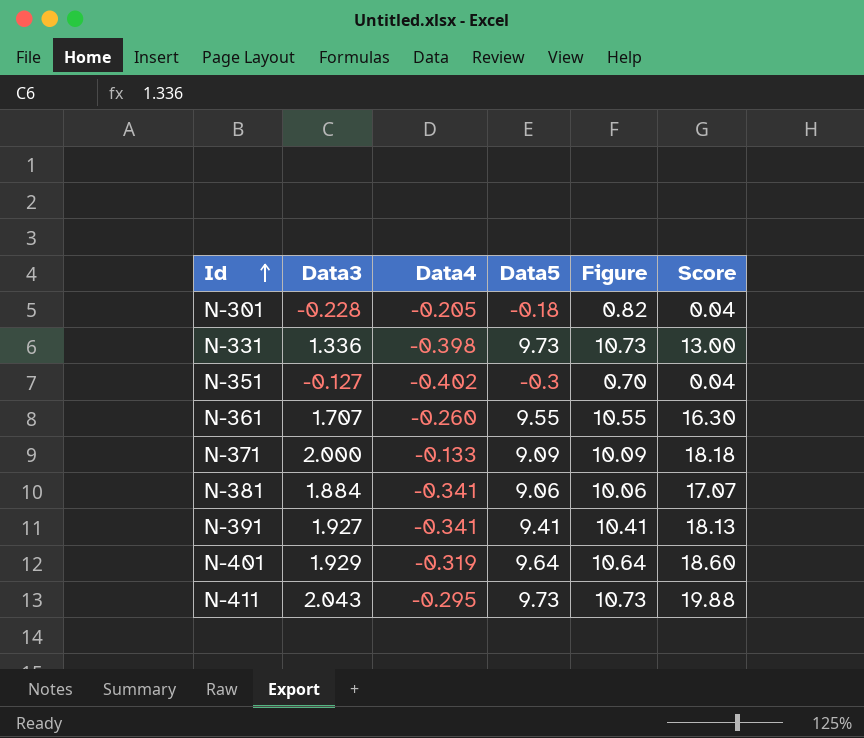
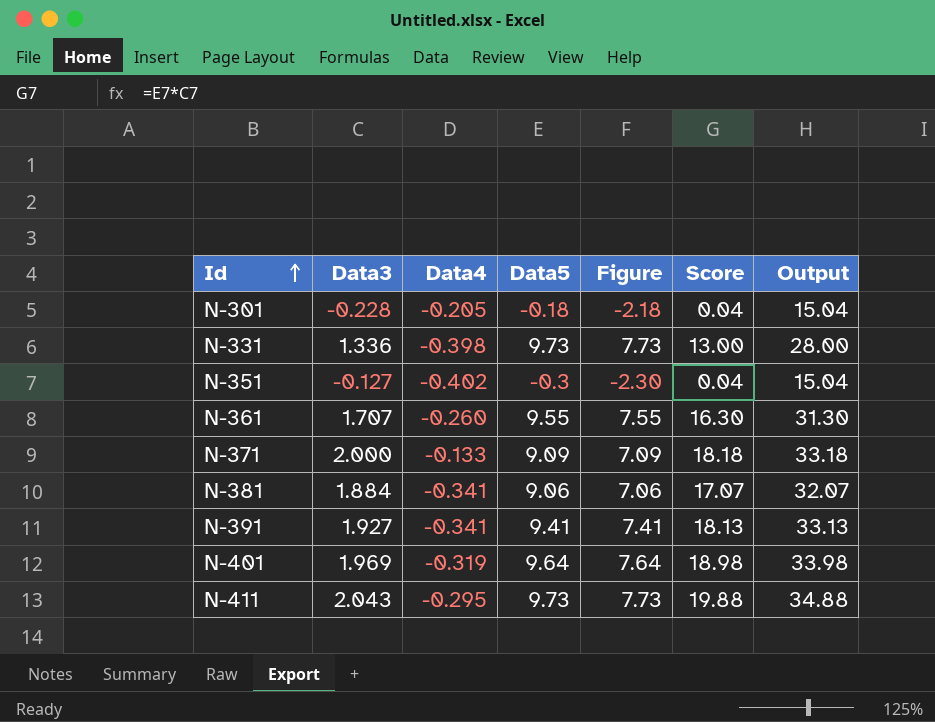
column Figure | formula: [Data5] + 1 -> [Data5] - 2
column Output | formula: none -> [Score] + 15
N-401 | Data3: 1.929 -> 1.969
N-401 | Score: 18.60 -> 18.98

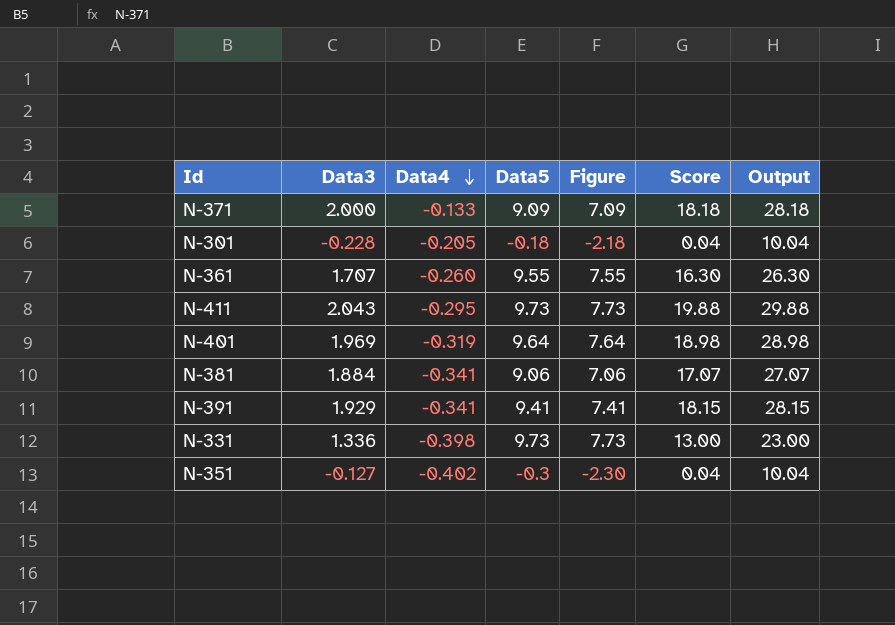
row order: Id ascending -> Data4 descending
column Output | formula: [Score] + 15 -> [Score] + 10
N-391 | Data3: 1.927 -> 1.929
N-391 | Score: 18.13 -> 18.15

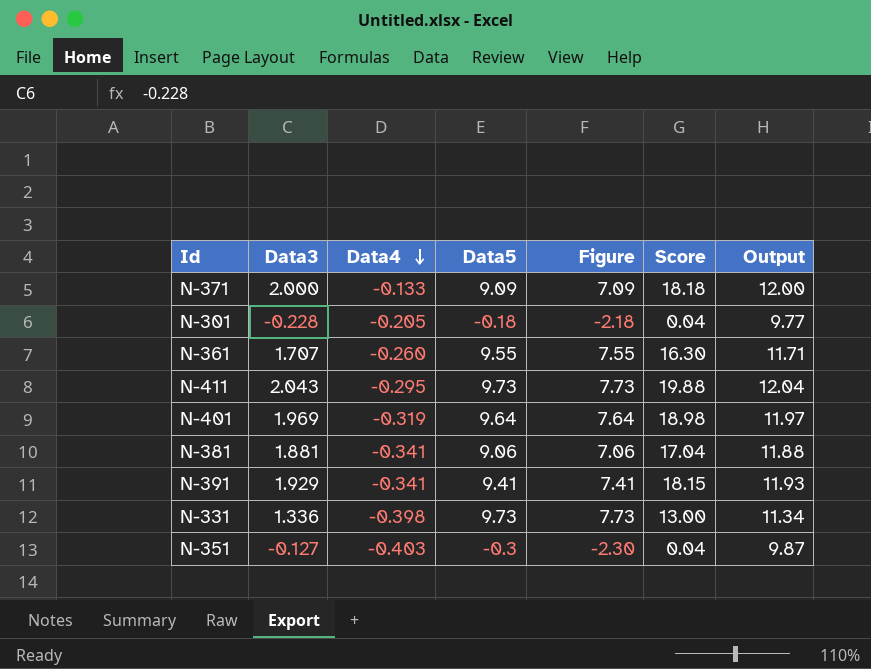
column Output | formula: [Score] + 10 -> [Data3] + 10
N-381 | Data3: 1.884 -> 1.881
N-381 | Score: 17.07 -> 17.04
N-351 | Data4: -0.402 -> -0.403

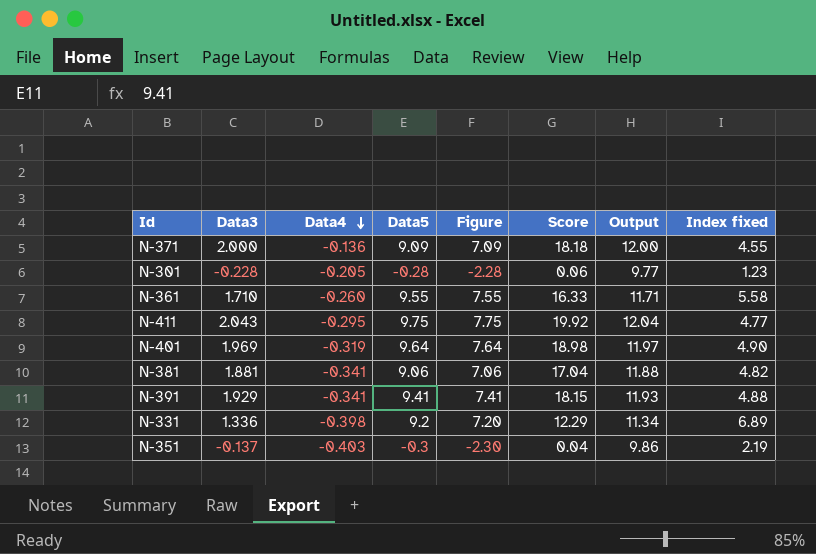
column Index fixed | formula: none -> [Data5] / [Data3]
N-371 | Data4: -0.133 -> -0.136
N-301 | Data5: -0.18 -> -0.28
N-301 | Figure: -2.18 -> -2.28
N-301 | Score: 0.04 -> 0.06
N-361 | Data3: 1.707 -> 1.710
N-361 | Score: 16.30 -> 16.33
N-411 | Data5: 9.73 -> 9.75
N-411 | Figure: 7.73 -> 7.75
N-411 | Score: 19.88 -> 19.92
N-331 | Data5: 9.73 -> 9.2
N-331 | Figure: 7.73 -> 7.20
N-331 | Score: 13.00 -> 12.29
N-351 | Data3: -0.127 -> -0.137
N-351 | Output: 9.87 -> 9.86

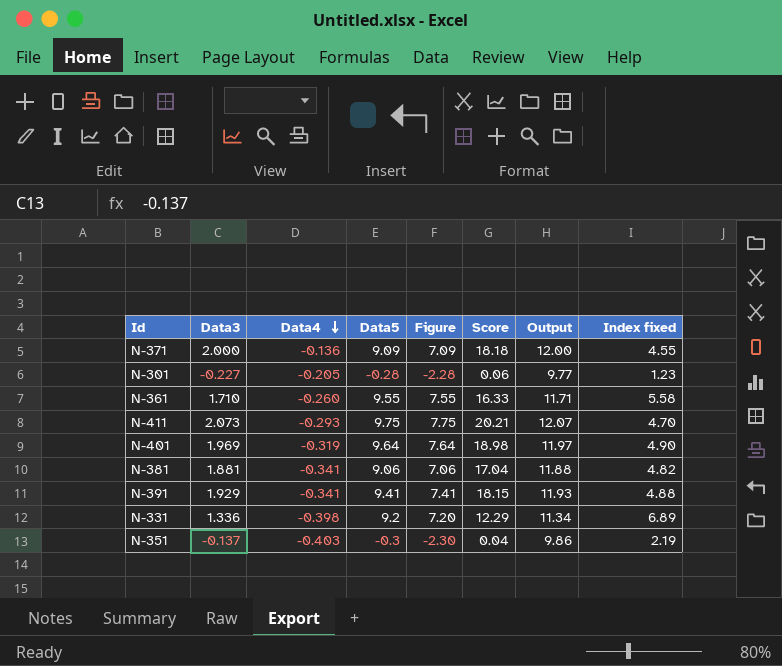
N-301 | Data3: -0.228 -> -0.227
N-411 | Data3: 2.043 -> 2.073
N-411 | Data4: -0.295 -> -0.293
N-411 | Score: 19.92 -> 20.21
N-411 | Output: 12.04 -> 12.07
N-411 | Index fixed: 4.77 -> 4.70

